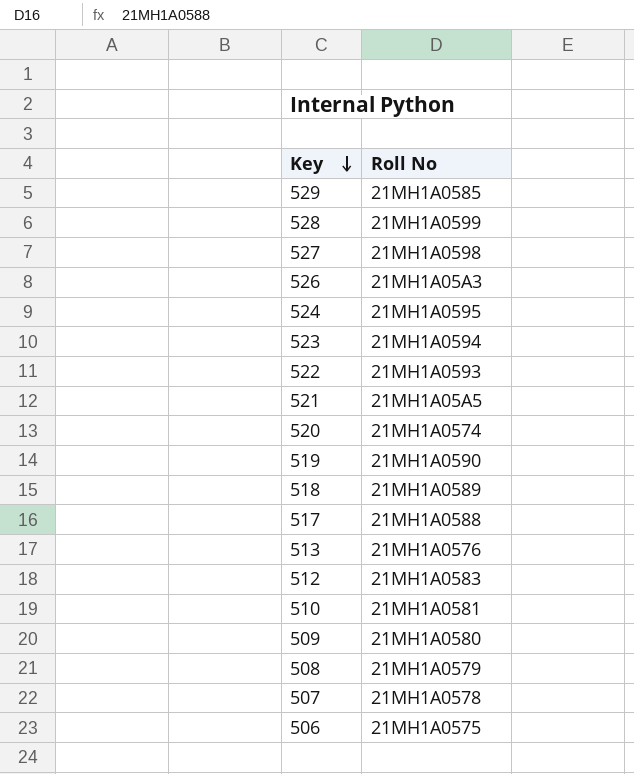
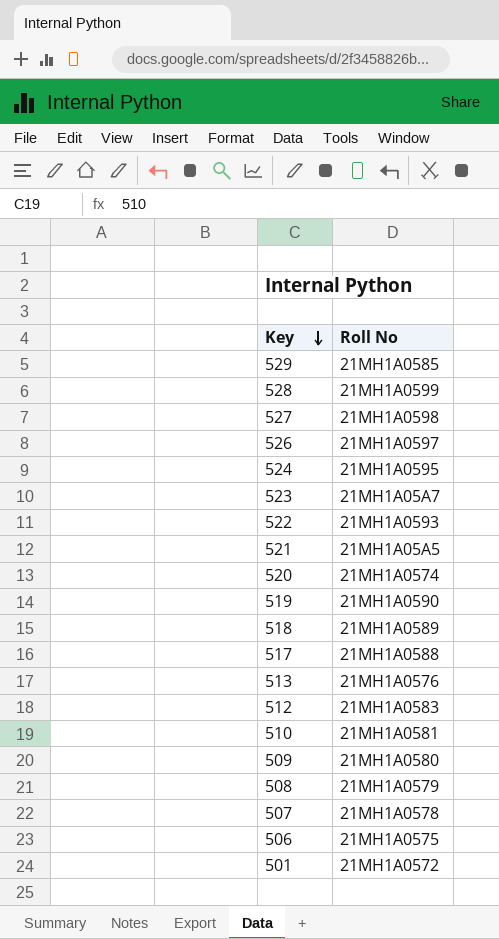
526 | Roll No: 21MH1A05A3 -> 21MH1A0597
523 | Roll No: 21MH1A0594 -> 21MH1A05A7
row 501: none -> 21MH1A0572

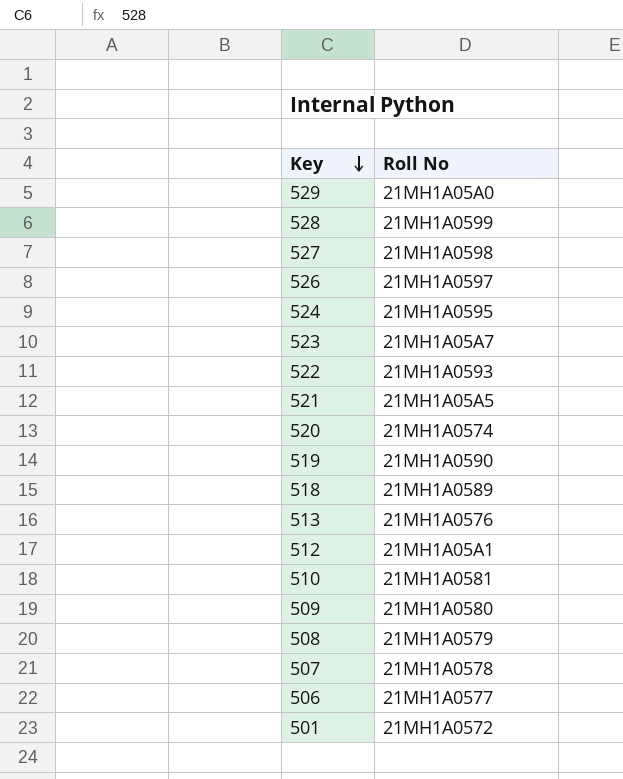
row 517: 21MH1A0588 -> none
529 | Roll No: 21MH1A0585 -> 21MH1A05A0
512 | Roll No: 21MH1A0583 -> 21MH1A05A1
506 | Roll No: 21MH1A0575 -> 21MH1A0577

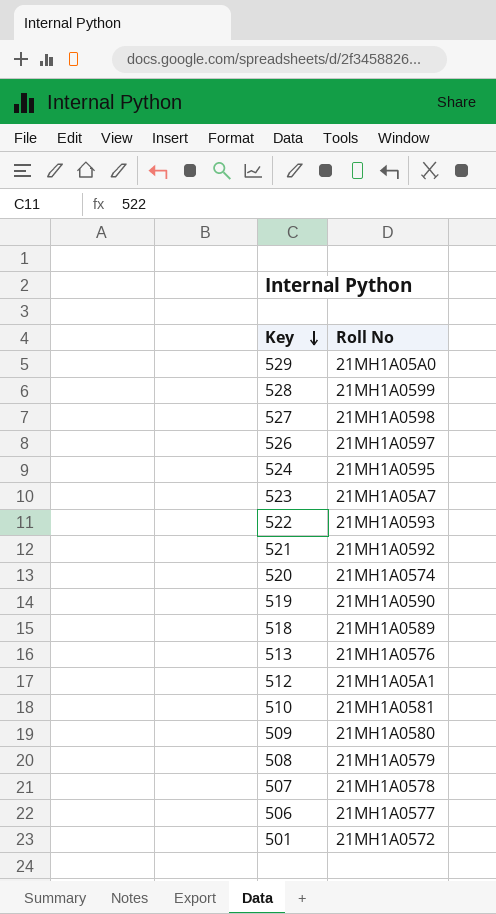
521 | Roll No: 21MH1A05A5 -> 21MH1A0592

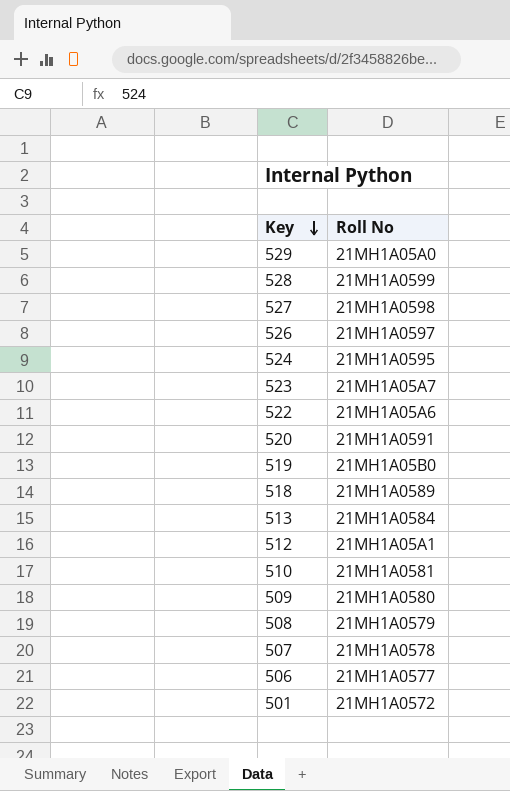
row 521: 21MH1A0592 -> none
522 | Roll No: 21MH1A0593 -> 21MH1A05A6
520 | Roll No: 21MH1A0574 -> 21MH1A0591
519 | Roll No: 21MH1A0590 -> 21MH1A05B0
513 | Roll No: 21MH1A0576 -> 21MH1A0584

